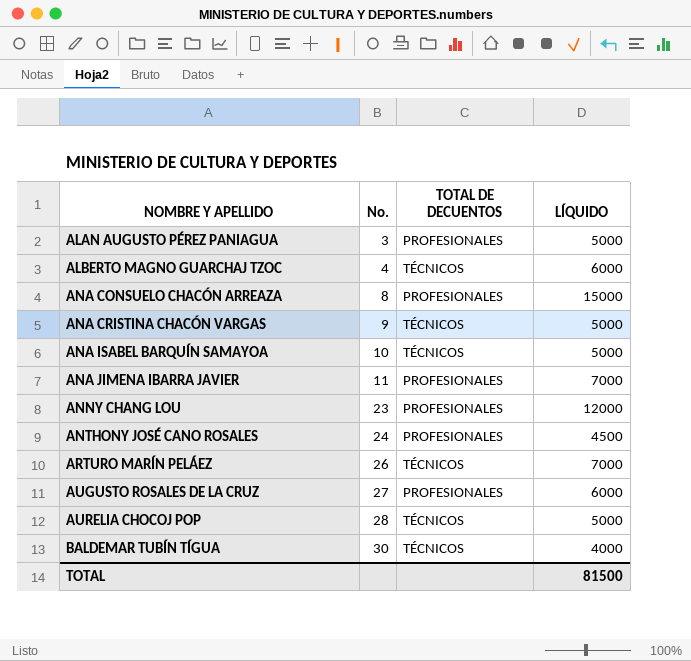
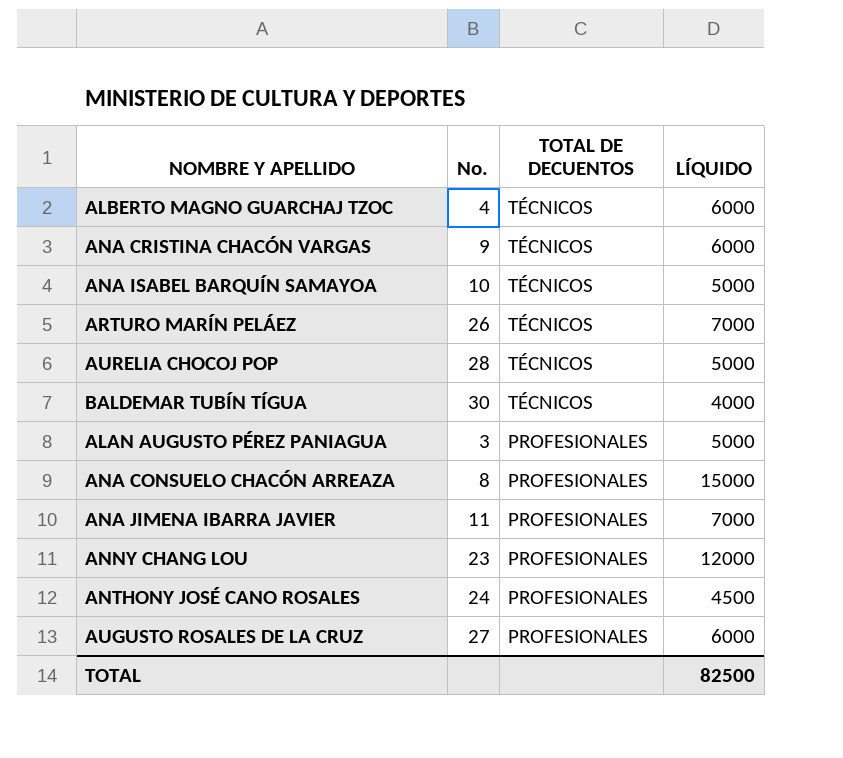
row order: NOMBRE Y APELLIDO ascending -> TOTAL DE DECUENTOS descending
ANA CRISTINA CHACÓN VARGAS | LÍQUIDO: 5000 -> 6000
TOTAL | LÍQUIDO: 81500 -> 82500

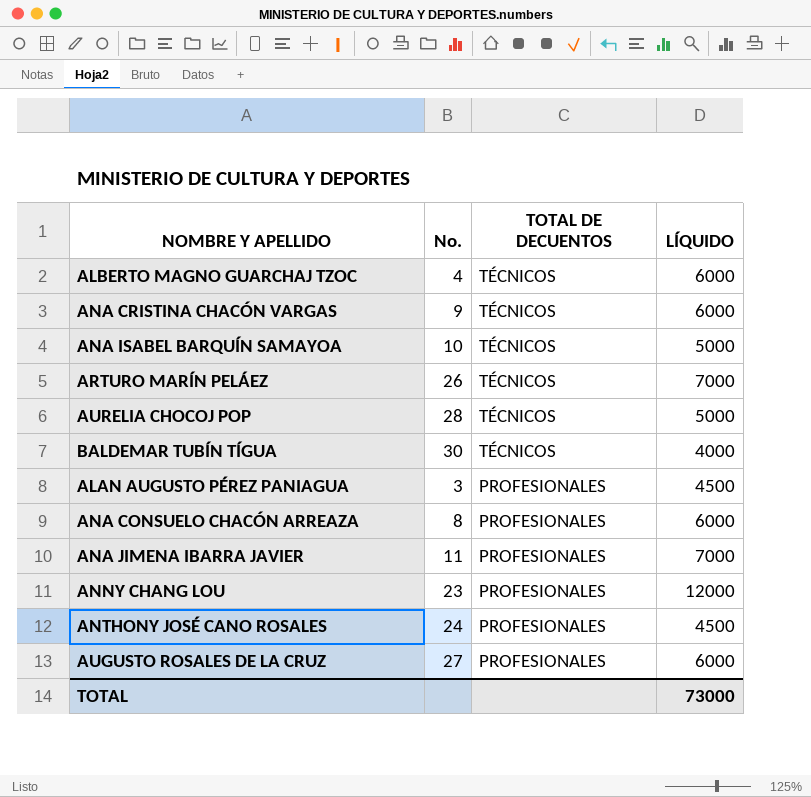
ALAN AUGUSTO PÉREZ PANIAGUA | LÍQUIDO: 5000 -> 4500
ANA CONSUELO CHACÓN ARREAZA | LÍQUIDO: 15000 -> 6000
TOTAL | LÍQUIDO: 82500 -> 73000

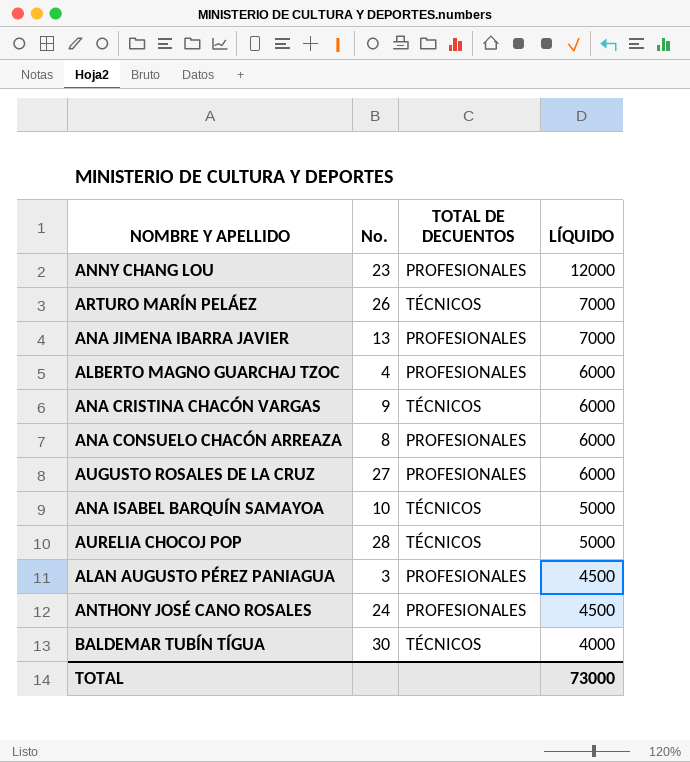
row order: TOTAL DE DECUENTOS descending -> LÍQUIDO descending
ANA JIMENA IBARRA JAVIER | No.: 11 -> 13
ALBERTO MAGNO GUARCHAJ TZOC | TOTAL DE DECUENTOS: TÉCNICOS -> PROFESIONALES

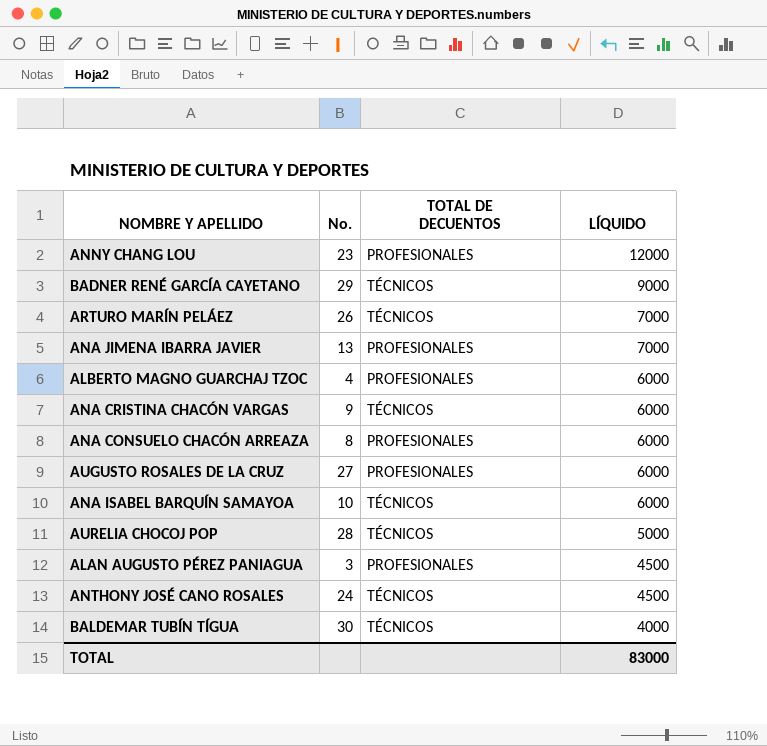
row BADNER RENÉ GARCÍA CAYETANO: none -> 29 | TÉCNICOS | 9000
ANA ISABEL BARQUÍN SAMAYOA | LÍQUIDO: 5000 -> 6000
ANTHONY JOSÉ CANO ROSALES | TOTAL DE DECUENTOS: PROFESIONALES -> TÉCNICOS
TOTAL | LÍQUIDO: 73000 -> 83000

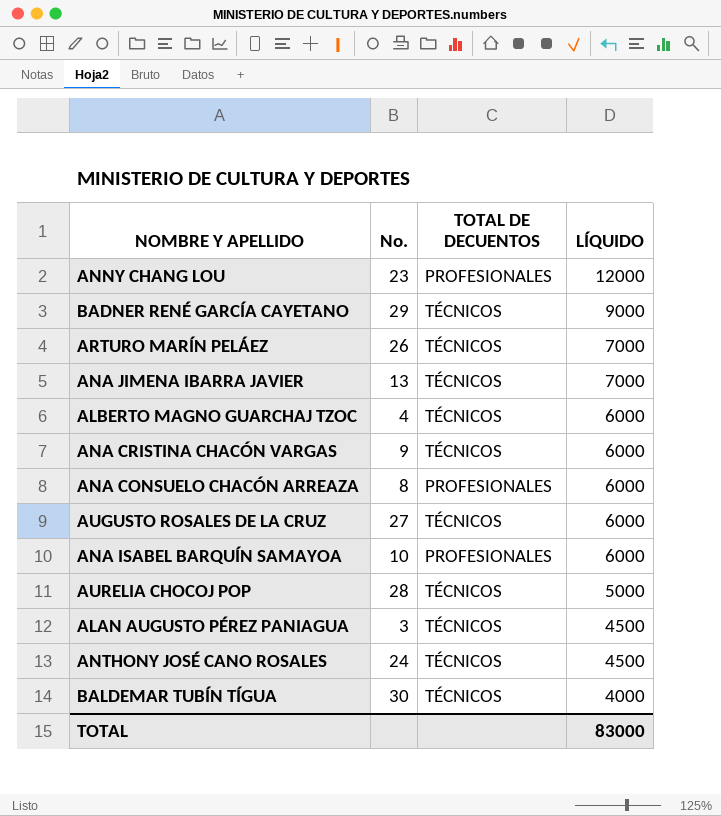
ANA JIMENA IBARRA JAVIER | TOTAL DE DECUENTOS: PROFESIONALES -> TÉCNICOS
ALBERTO MAGNO GUARCHAJ TZOC | TOTAL DE DECUENTOS: PROFESIONALES -> TÉCNICOS
AUGUSTO ROSALES DE LA CRUZ | TOTAL DE DECUENTOS: PROFESIONALES -> TÉCNICOS
ANA ISABEL BARQUÍN SAMAYOA | TOTAL DE DECUENTOS: TÉCNICOS -> PROFESIONALES
ALAN AUGUSTO PÉREZ PANIAGUA | TOTAL DE DECUENTOS: PROFESIONALES -> TÉCNICOS

